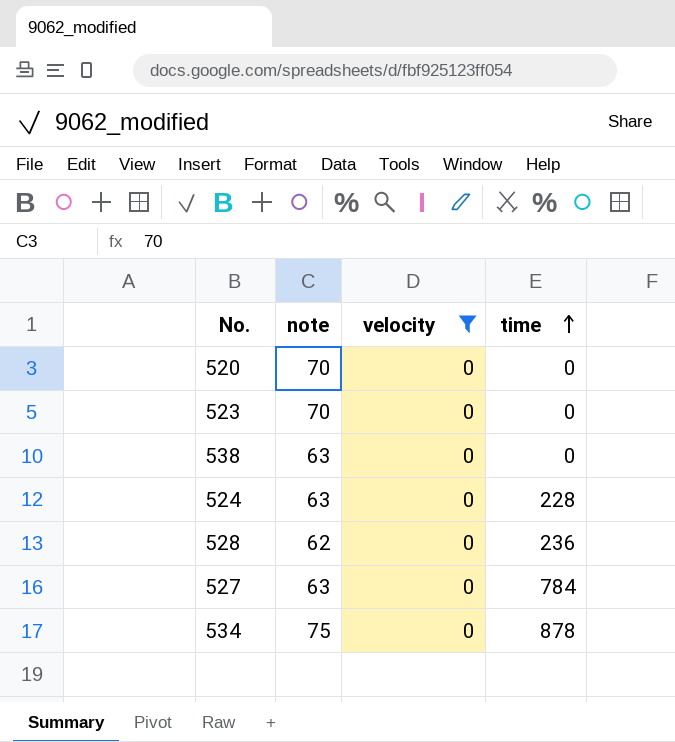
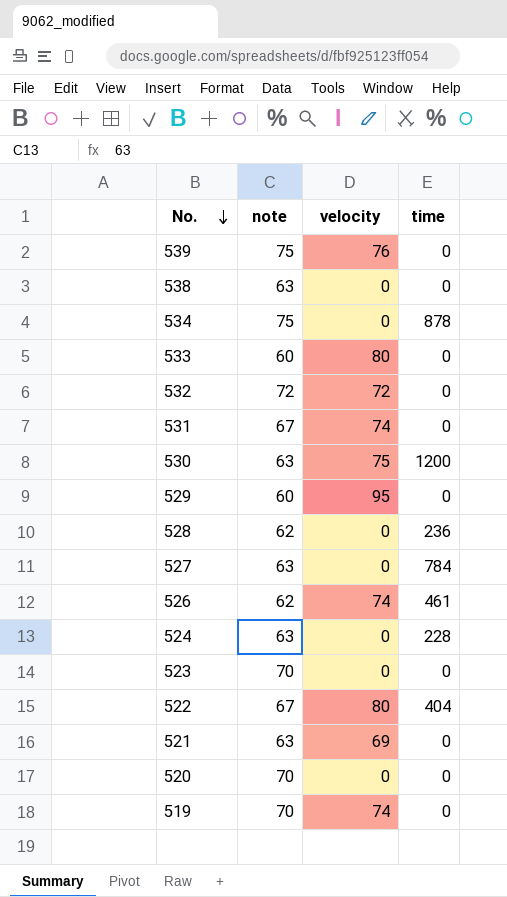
filter: velocity = 0 -> none
row order: time ascending -> No. descending

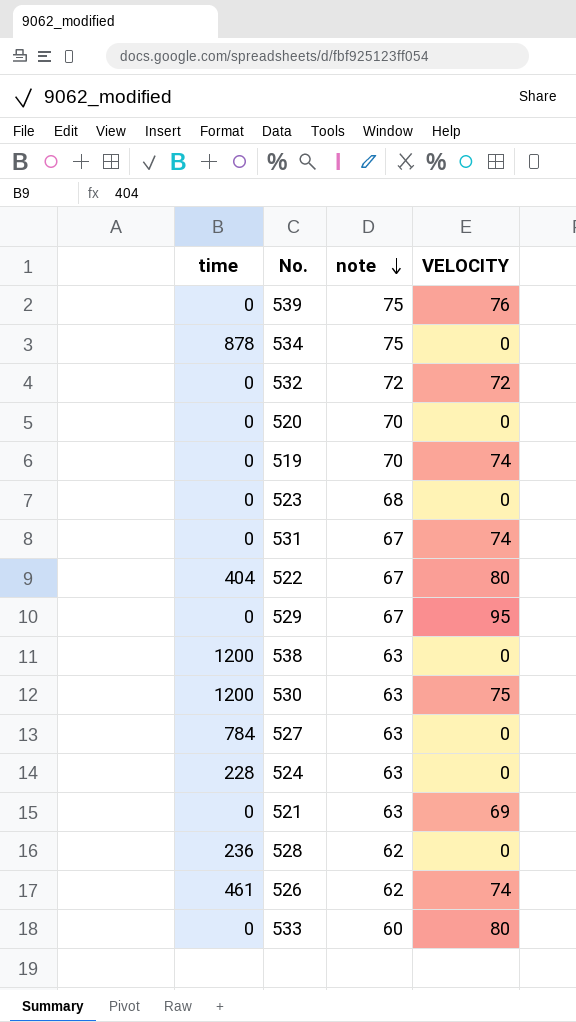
row order: No. descending -> note descending
column time | position: 4 -> 1
column name: velocity -> VELOCITY
523 | note: 70 -> 68
529 | note: 60 -> 67
538 | time: 0 -> 1200

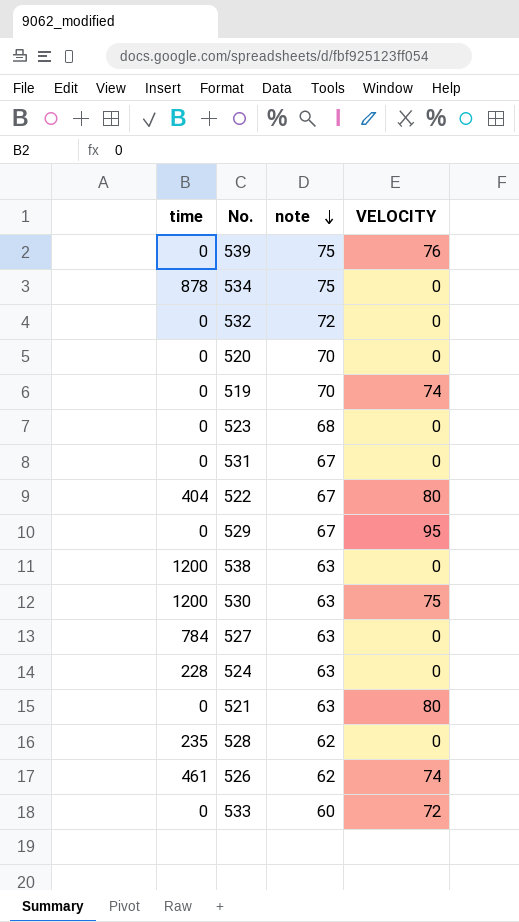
532 | VELOCITY: 72 -> 0
531 | VELOCITY: 74 -> 0
521 | VELOCITY: 69 -> 80
528 | time: 236 -> 235
533 | VELOCITY: 80 -> 72

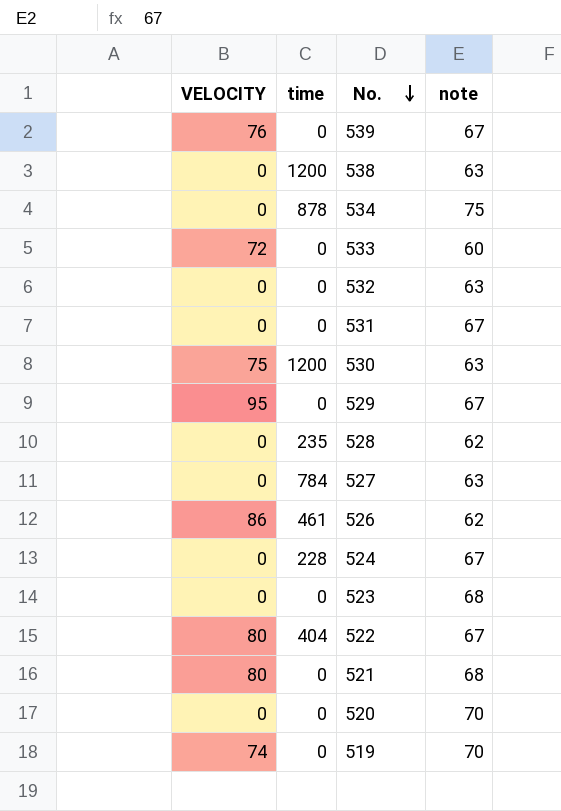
row order: note descending -> No. descending
column VELOCITY | position: 4 -> 1
539 | note: 75 -> 67
532 | note: 72 -> 63
526 | VELOCITY: 74 -> 86
524 | note: 63 -> 67
521 | note: 63 -> 68

